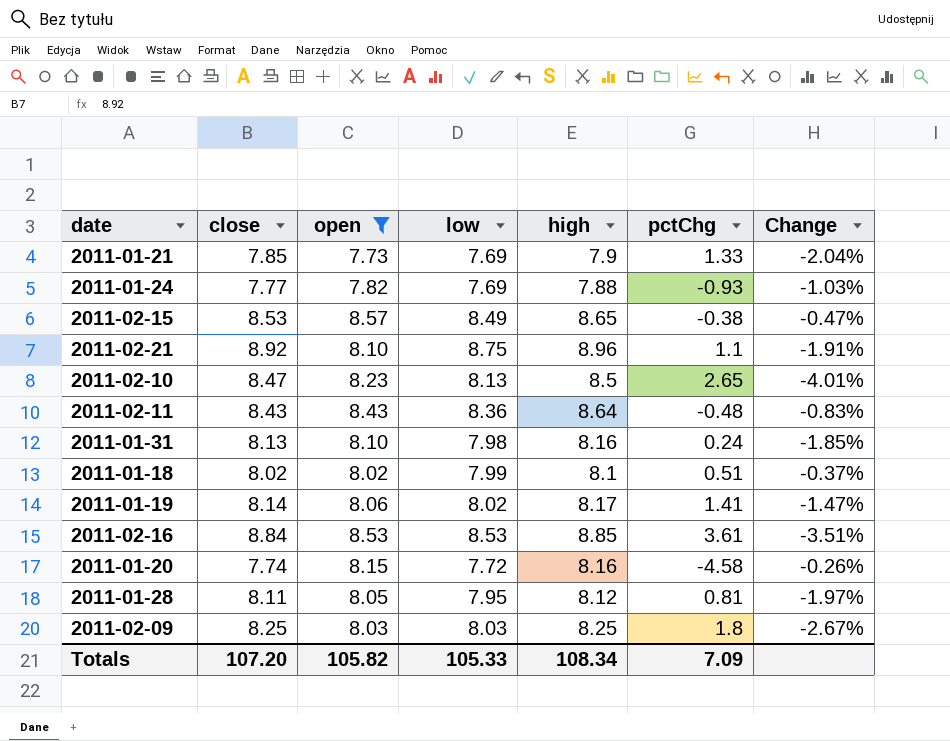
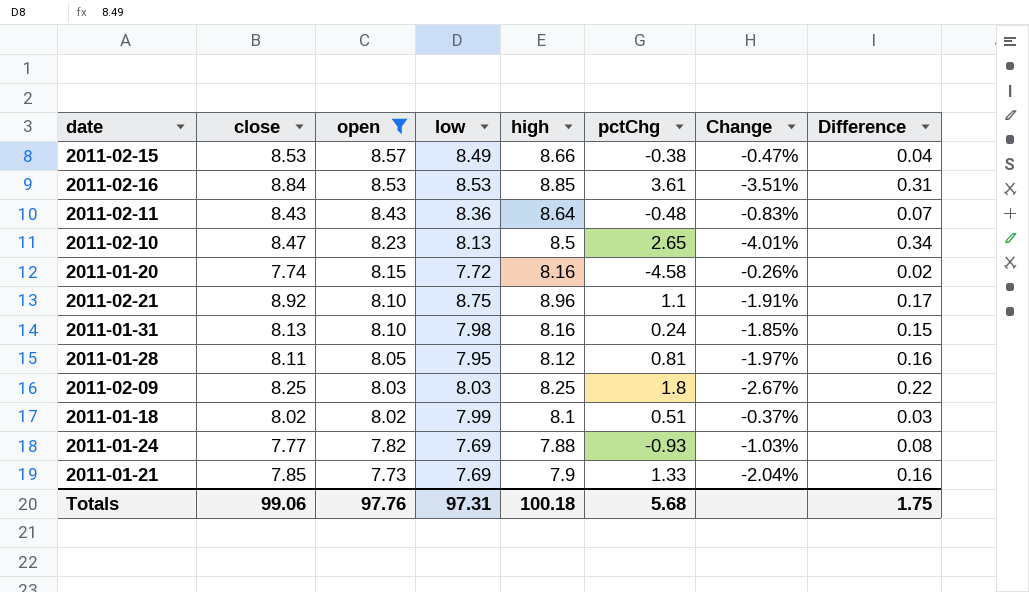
row order: none -> open descending
column Difference | formula: none -> [close] - [low]
row 2011-01-19: 8.14 | 8.06 | 8.02 | 8.17 | 1.41 | -1.47% -> none
2011-02-15 | high: 8.65 -> 8.66
Totals | close: 107.20 -> 99.06
Totals | open: 105.82 -> 97.76
Totals | low: 105.33 -> 97.31
Totals | high: 108.34 -> 100.18
Totals | pctChg: 7.09 -> 5.68

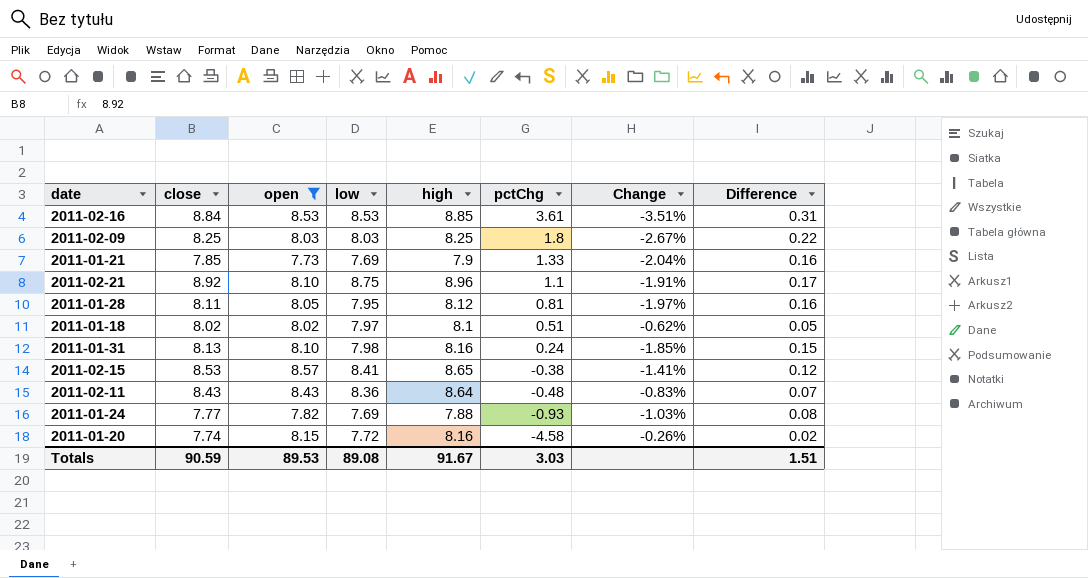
row order: open descending -> pctChg descending
row 2011-02-10: 8.47 | 8.23 | 8.13 | 8.5 | 2.65 | -4.01% | 0.34 -> none
2011-01-18 | low: 7.99 -> 7.97
2011-01-18 | Change: -0.37% -> -0.62%
2011-01-18 | Difference: 0.03 -> 0.05
2011-02-15 | low: 8.49 -> 8.41
2011-02-15 | high: 8.66 -> 8.65
2011-02-15 | Change: -0.47% -> -1.41%
2011-02-15 | Difference: 0.04 -> 0.12
Totals | close: 99.06 -> 90.59
Totals | open: 97.76 -> 89.53
Totals | low: 97.31 -> 89.08
Totals | high: 100.18 -> 91.67
Totals | pctChg: 5.68 -> 3.03
Totals | Difference: 1.75 -> 1.51

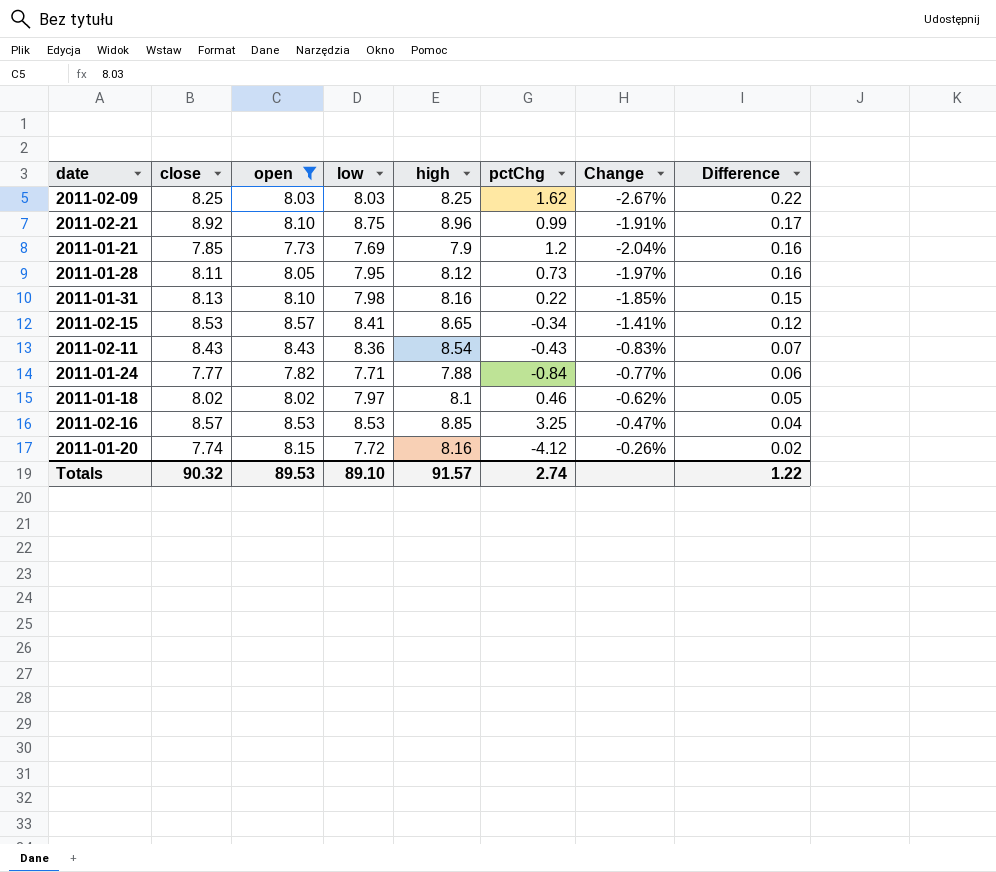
row order: pctChg descending -> Difference descending
2011-02-09 | pctChg: 1.8 -> 1.62
2011-02-21 | pctChg: 1.1 -> 0.99
2011-01-21 | pctChg: 1.33 -> 1.2
2011-01-28 | pctChg: 0.81 -> 0.73
2011-01-31 | pctChg: 0.24 -> 0.22
2011-02-15 | pctChg: -0.38 -> -0.34
2011-02-11 | high: 8.64 -> 8.54
2011-02-11 | pctChg: -0.48 -> -0.43
2011-01-24 | low: 7.69 -> 7.71
2011-01-24 | pctChg: -0.93 -> -0.84
2011-01-24 | Change: -1.03% -> -0.77%
2011-01-24 | Difference: 0.08 -> 0.06
2011-01-18 | pctChg: 0.51 -> 0.46
2011-02-16 | close: 8.84 -> 8.57
2011-02-16 | pctChg: 3.61 -> 3.25
2011-02-16 | Change: -3.51% -> -0.47%
2011-02-16 | Difference: 0.31 -> 0.04
2011-01-20 | pctChg: -4.58 -> -4.12
Totals | close: 90.59 -> 90.32
Totals | low: 89.08 -> 89.10
Totals | high: 91.67 -> 91.57
Totals | pctChg: 3.03 -> 2.74
Totals | Difference: 1.51 -> 1.22

